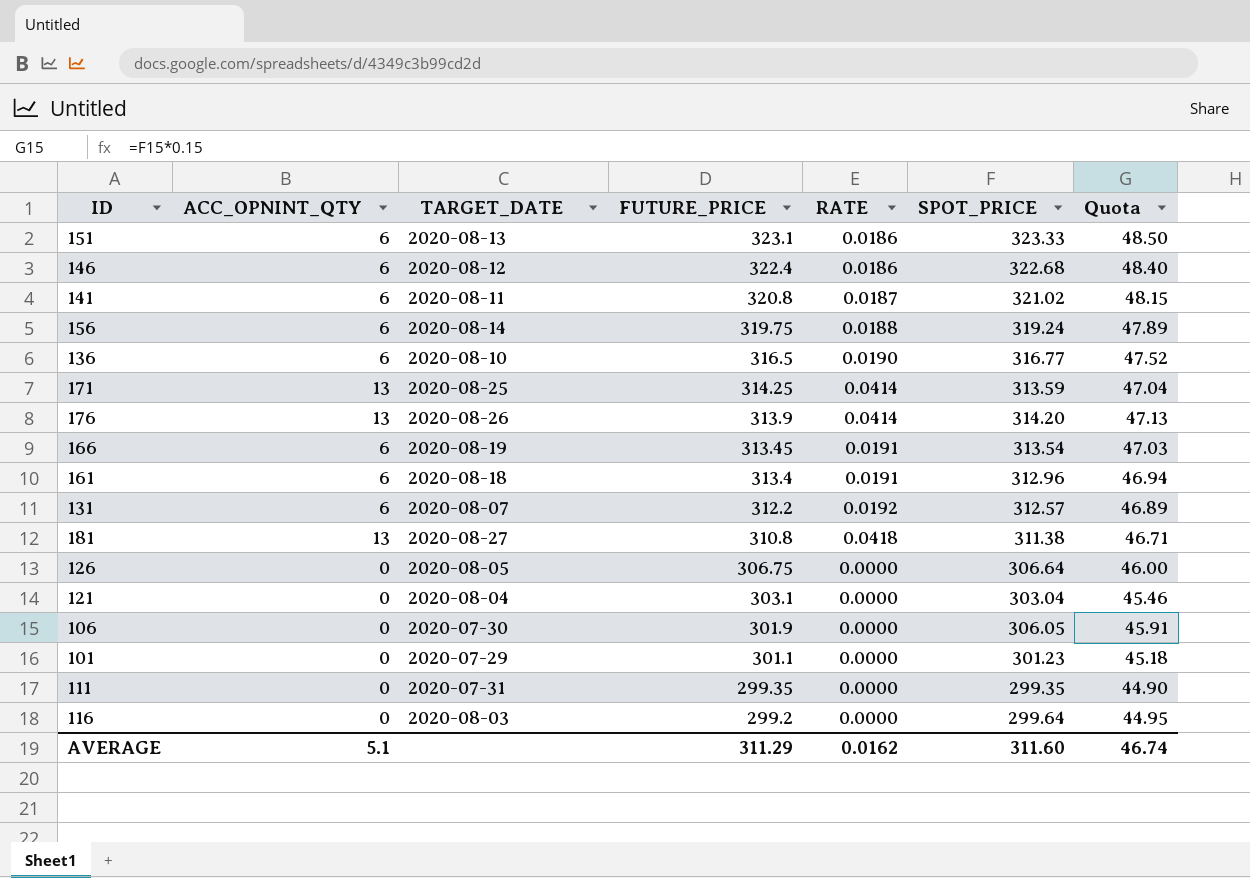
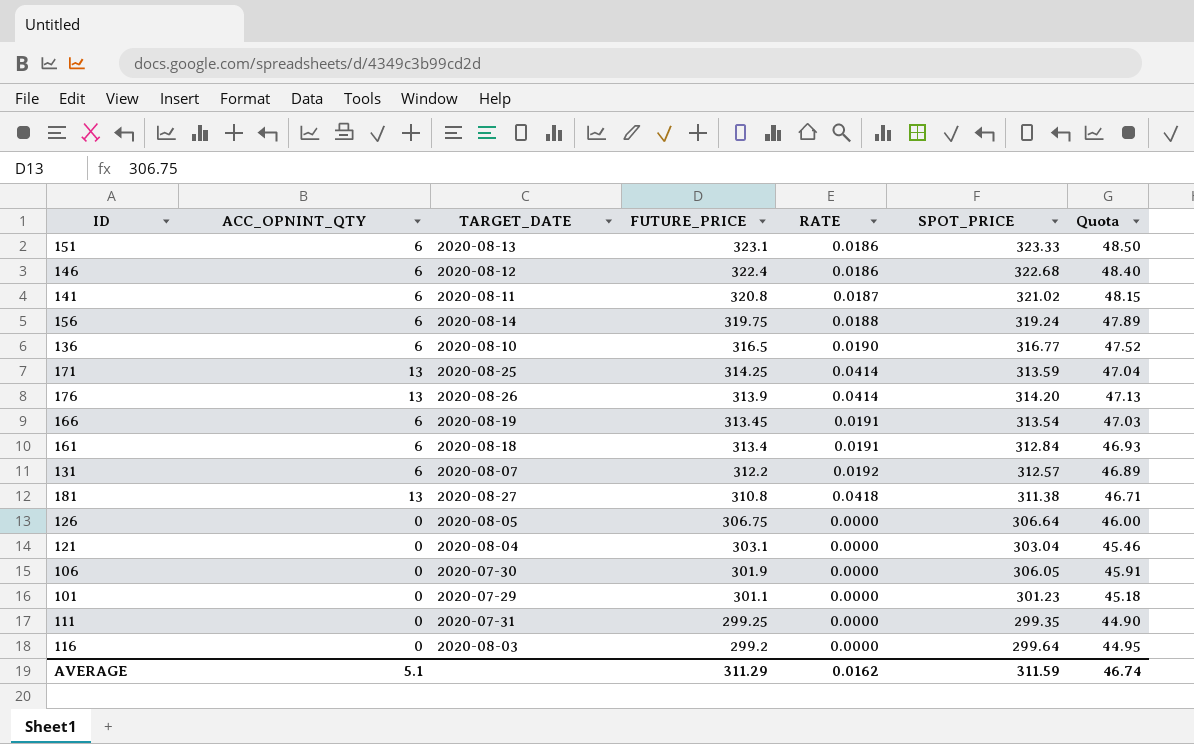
161 | SPOT_PRICE: 312.96 -> 312.84
161 | Quota: 46.94 -> 46.93
111 | FUTURE_PRICE: 299.35 -> 299.25
AVERAGE | SPOT_PRICE: 311.60 -> 311.59

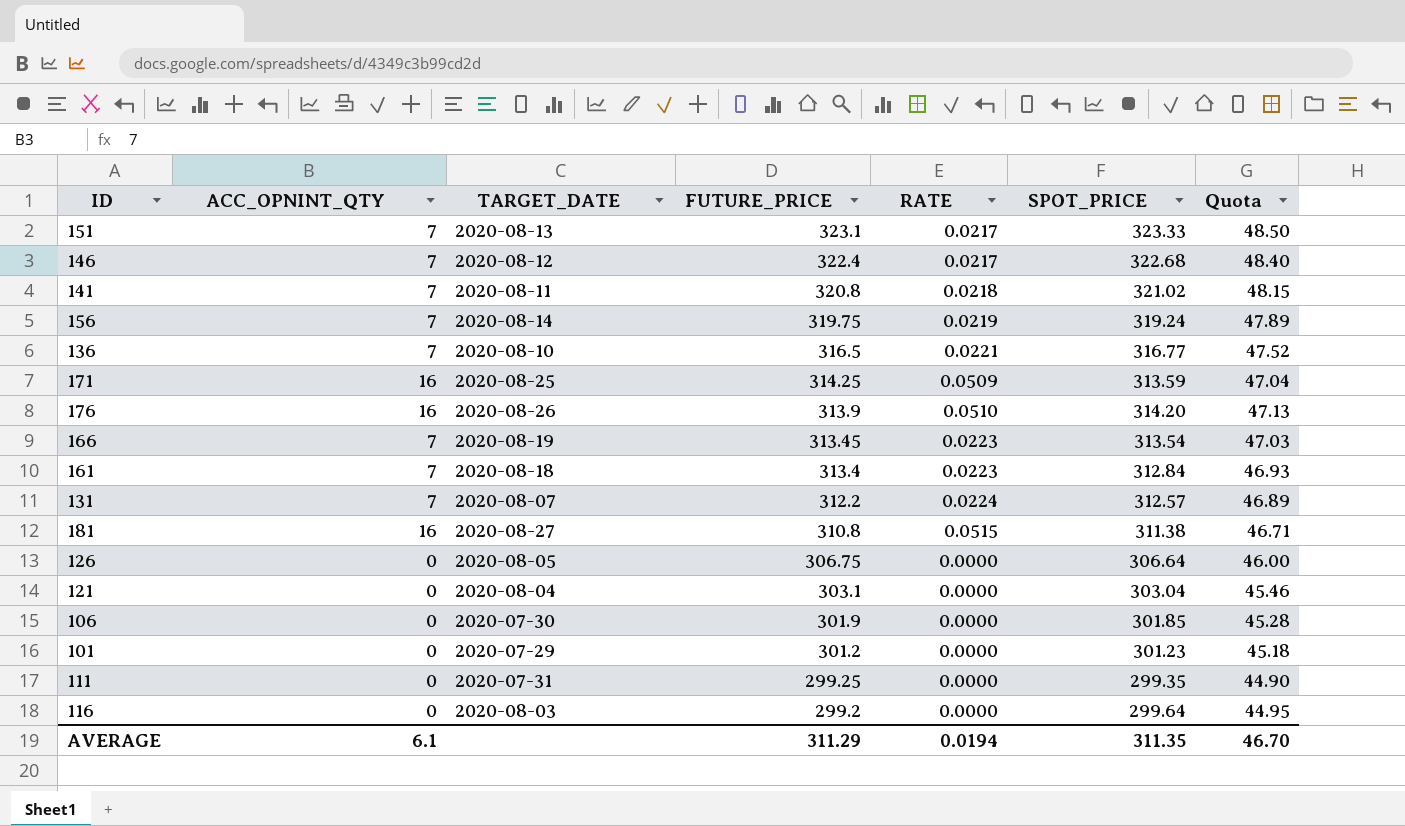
151 | ACC_OPNINT_QTY: 6 -> 7
151 | RATE: 0.0186 -> 0.0217
146 | ACC_OPNINT_QTY: 6 -> 7
146 | RATE: 0.0186 -> 0.0217
141 | ACC_OPNINT_QTY: 6 -> 7
141 | RATE: 0.0187 -> 0.0218
156 | ACC_OPNINT_QTY: 6 -> 7
156 | RATE: 0.0188 -> 0.0219
136 | ACC_OPNINT_QTY: 6 -> 7
136 | RATE: 0.0190 -> 0.0221
171 | ACC_OPNINT_QTY: 13 -> 16
171 | RATE: 0.0414 -> 0.0509
176 | ACC_OPNINT_QTY: 13 -> 16
176 | RATE: 0.0414 -> 0.0510
166 | ACC_OPNINT_QTY: 6 -> 7
166 | RATE: 0.0191 -> 0.0223
161 | ACC_OPNINT_QTY: 6 -> 7
161 | RATE: 0.0191 -> 0.0223
131 | ACC_OPNINT_QTY: 6 -> 7
131 | RATE: 0.0192 -> 0.0224
181 | ACC_OPNINT_QTY: 13 -> 16
181 | RATE: 0.0418 -> 0.0515
106 | SPOT_PRICE: 306.05 -> 301.85
106 | Quota: 45.91 -> 45.28
101 | FUTURE_PRICE: 301.1 -> 301.2
AVERAGE | ACC_OPNINT_QTY: 5.1 -> 6.1
AVERAGE | RATE: 0.0162 -> 0.0194
AVERAGE | SPOT_PRICE: 311.59 -> 311.35
AVERAGE | Quota: 46.74 -> 46.70

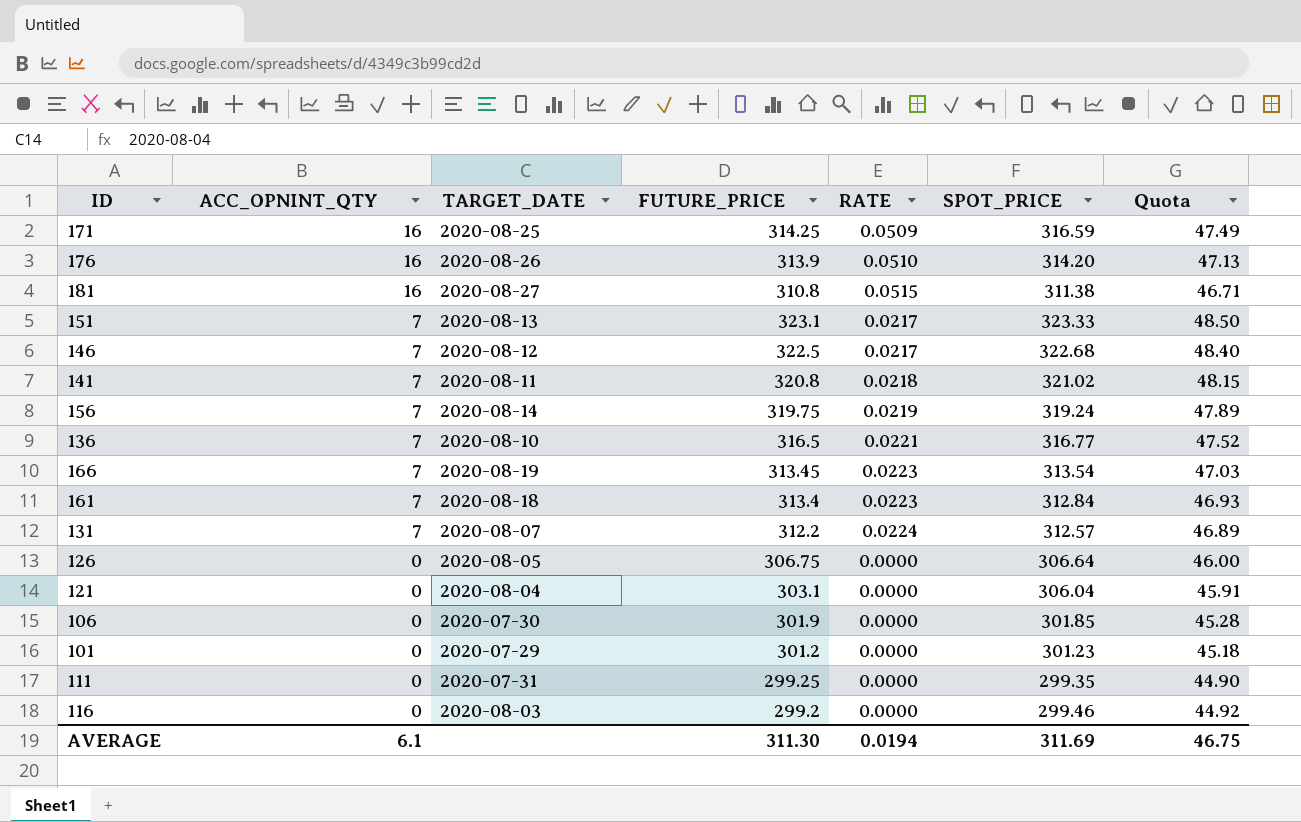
row order: FUTURE_PRICE descending -> ACC_OPNINT_QTY descending
171 | SPOT_PRICE: 313.59 -> 316.59
171 | Quota: 47.04 -> 47.49
146 | FUTURE_PRICE: 322.4 -> 322.5
121 | SPOT_PRICE: 303.04 -> 306.04
121 | Quota: 45.46 -> 45.91
116 | SPOT_PRICE: 299.64 -> 299.46
116 | Quota: 44.95 -> 44.92
AVERAGE | FUTURE_PRICE: 311.29 -> 311.30
AVERAGE | SPOT_PRICE: 311.35 -> 311.69
AVERAGE | Quota: 46.70 -> 46.75

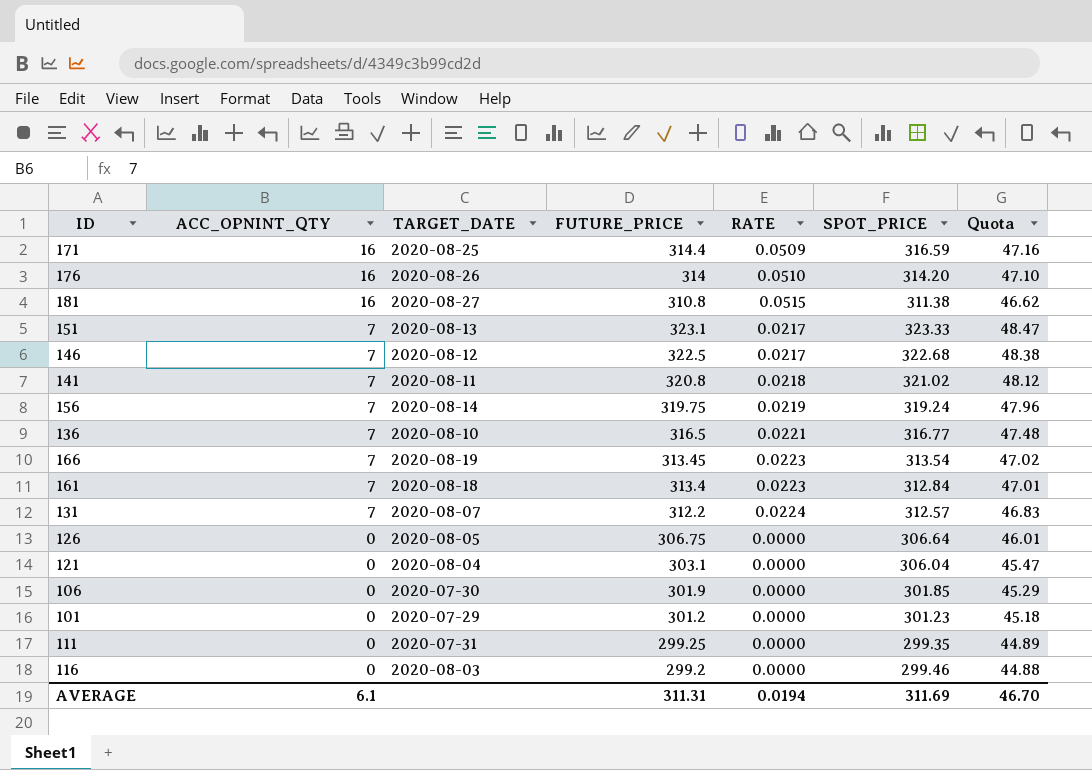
column Quota | formula: [SPOT_PRICE] * 0.15 -> [FUTURE_PRICE] * 0.15
171 | FUTURE_PRICE: 314.25 -> 314.4
176 | FUTURE_PRICE: 313.9 -> 314
AVERAGE | FUTURE_PRICE: 311.30 -> 311.31
AVERAGE | Quota: 46.75 -> 46.70

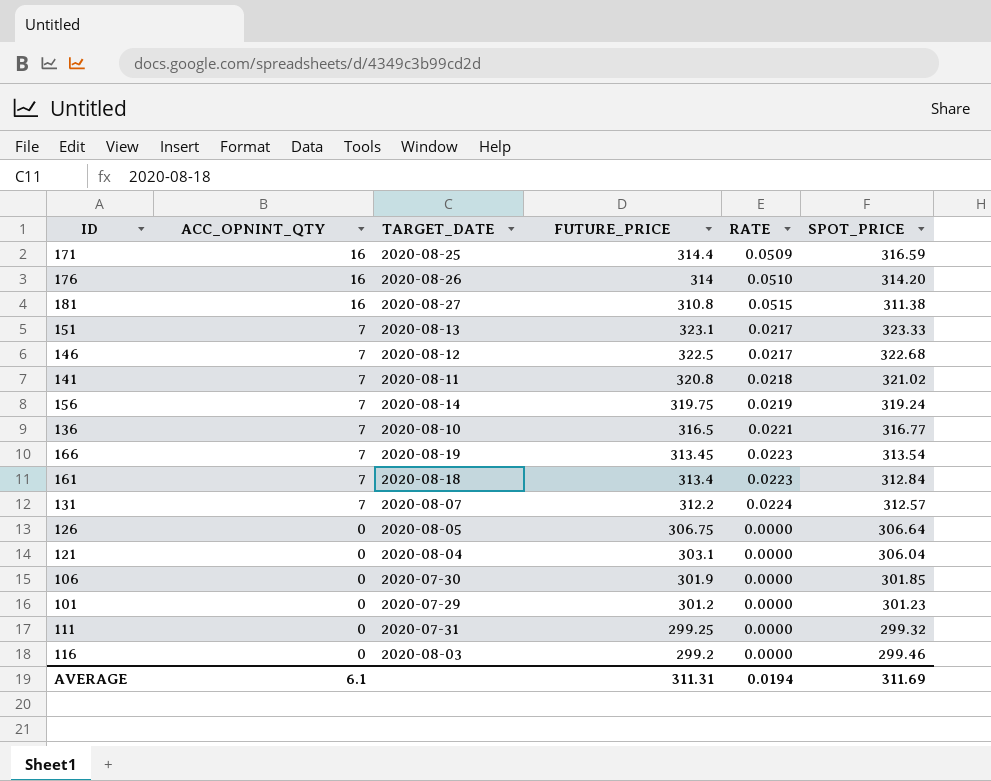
column Quota | formula: [FUTURE_PRICE] * 0.15 -> none
111 | SPOT_PRICE: 299.35 -> 299.32

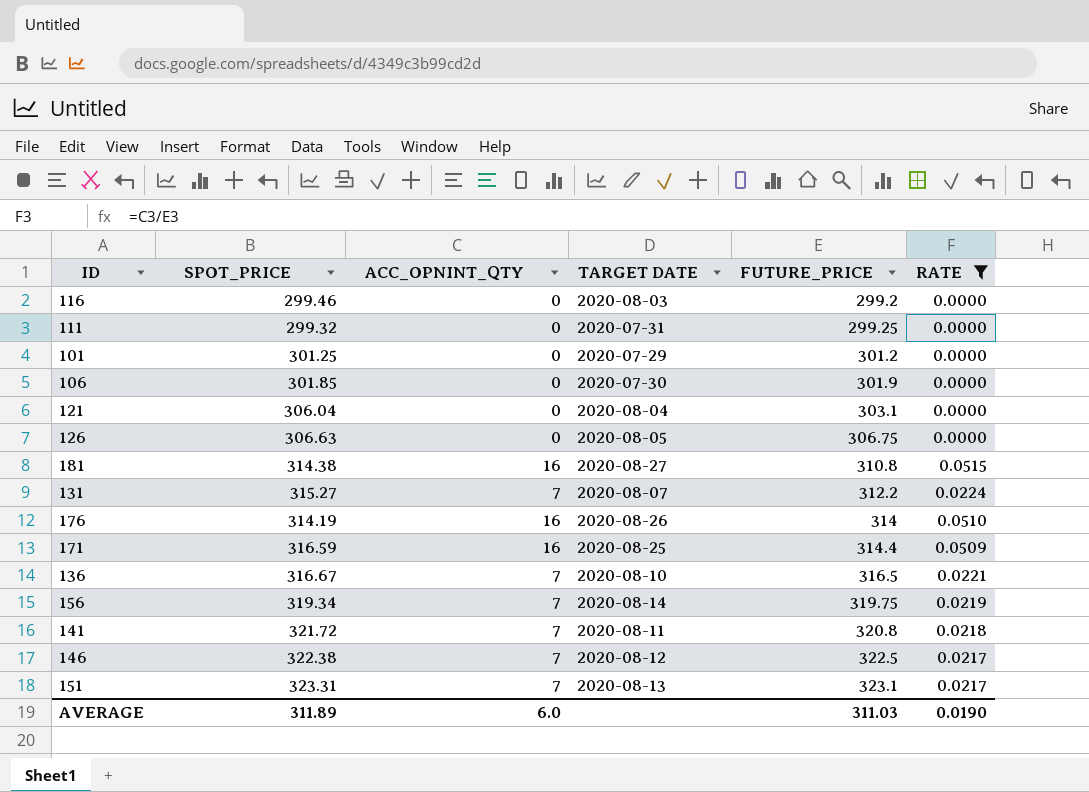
filter: none -> RATE != 0.0223
row order: ACC_OPNINT_QTY descending -> FUTURE_PRICE ascending
column SPOT_PRICE | position: 6 -> 2
column name: TARGET_DATE -> TARGET DATE
101 | SPOT_PRICE: 301.23 -> 301.25
126 | SPOT_PRICE: 306.64 -> 306.63
181 | SPOT_PRICE: 311.38 -> 314.38
131 | SPOT_PRICE: 312.57 -> 315.27
176 | SPOT_PRICE: 314.20 -> 314.19
136 | SPOT_PRICE: 316.77 -> 316.67
156 | SPOT_PRICE: 319.24 -> 319.34
141 | SPOT_PRICE: 321.02 -> 321.72
146 | SPOT_PRICE: 322.68 -> 322.38
151 | SPOT_PRICE: 323.33 -> 323.31
AVERAGE | SPOT_PRICE: 311.69 -> 311.89
AVERAGE | ACC_OPNINT_QTY: 6.1 -> 6.0
AVERAGE | FUTURE_PRICE: 311.31 -> 311.03
AVERAGE | RATE: 0.0194 -> 0.0190

